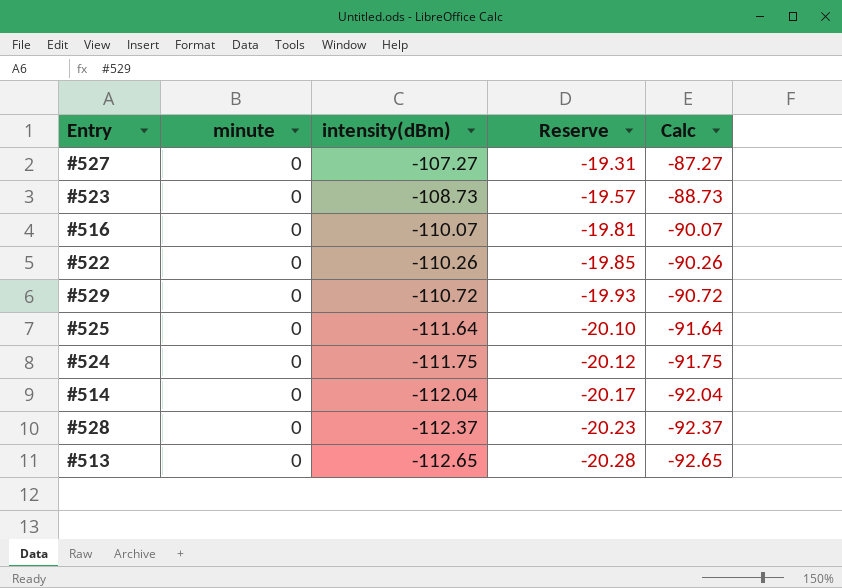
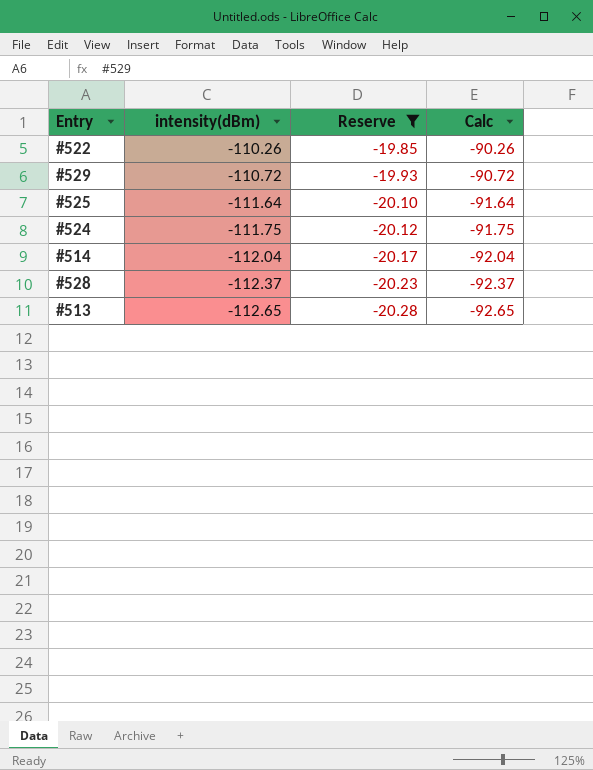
filter: none -> Reserve <= -19.85
column minute | position: 2 -> none

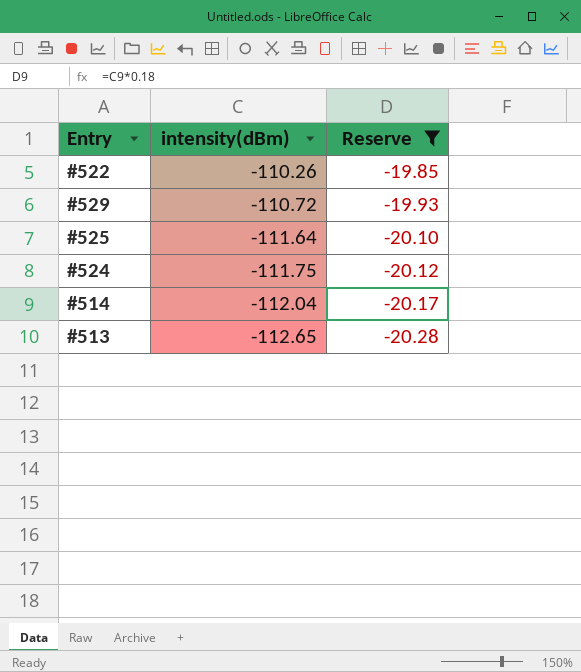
column Calc | formula: [intensity(dBm)] + 20 -> none
row #528: -112.37 | -20.23 | -92.37 -> none

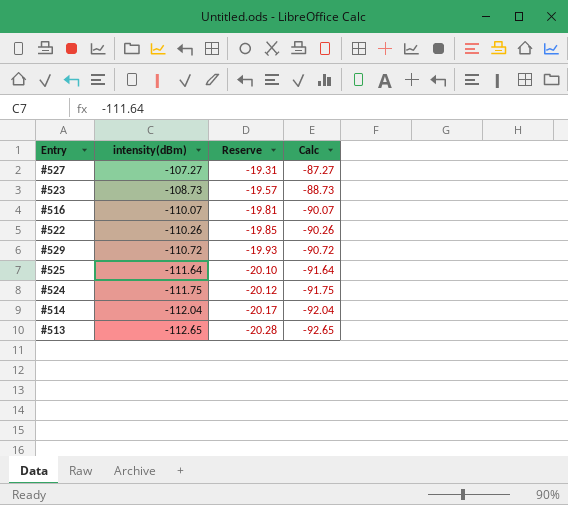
filter: Reserve <= -19.85 -> none
column Calc | formula: none -> [intensity(dBm)] + 20

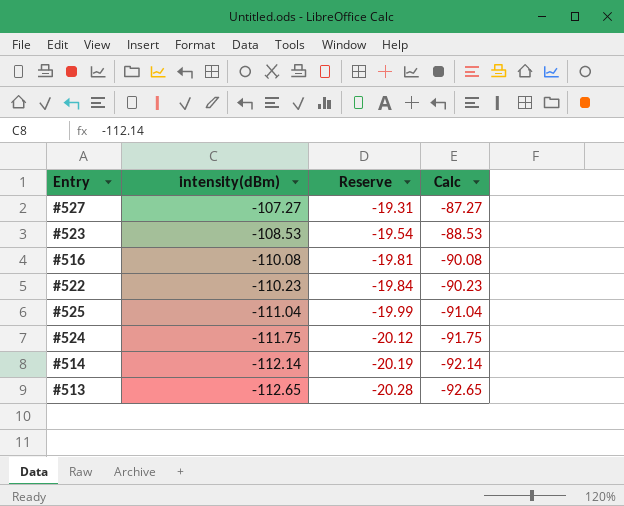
row #529: -110.72 | -19.93 | -90.72 -> none
#523 | intensity(dBm): -108.73 -> -108.53
#523 | Reserve: -19.57 -> -19.54
#523 | Calc: -88.73 -> -88.53
#516 | intensity(dBm): -110.07 -> -110.08
#516 | Calc: -90.07 -> -90.08
#522 | intensity(dBm): -110.26 -> -110.23
#522 | Reserve: -19.85 -> -19.84
#522 | Calc: -90.26 -> -90.23
#525 | intensity(dBm): -111.64 -> -111.04
#525 | Reserve: -20.10 -> -19.99
#525 | Calc: -91.64 -> -91.04
#514 | intensity(dBm): -112.04 -> -112.14
#514 | Reserve: -20.17 -> -20.19
#514 | Calc: -92.04 -> -92.14

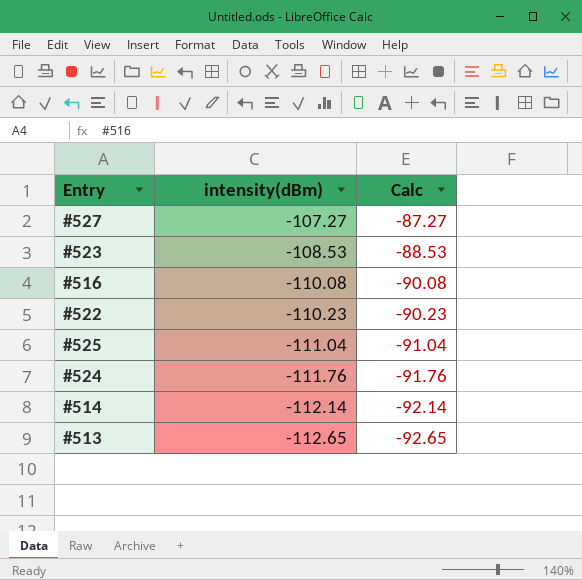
column Reserve | formula: [intensity(dBm)] * 0.18 -> none
#524 | intensity(dBm): -111.75 -> -111.76
#524 | Calc: -91.75 -> -91.76

